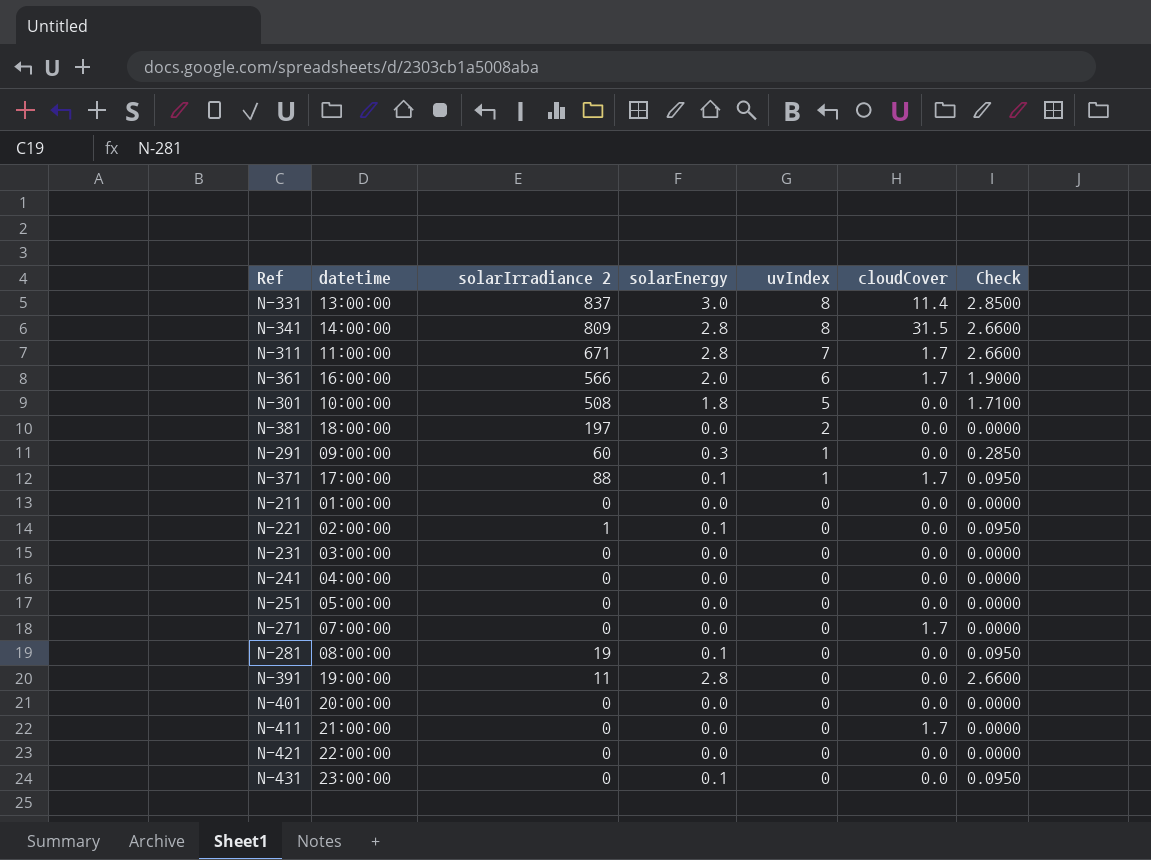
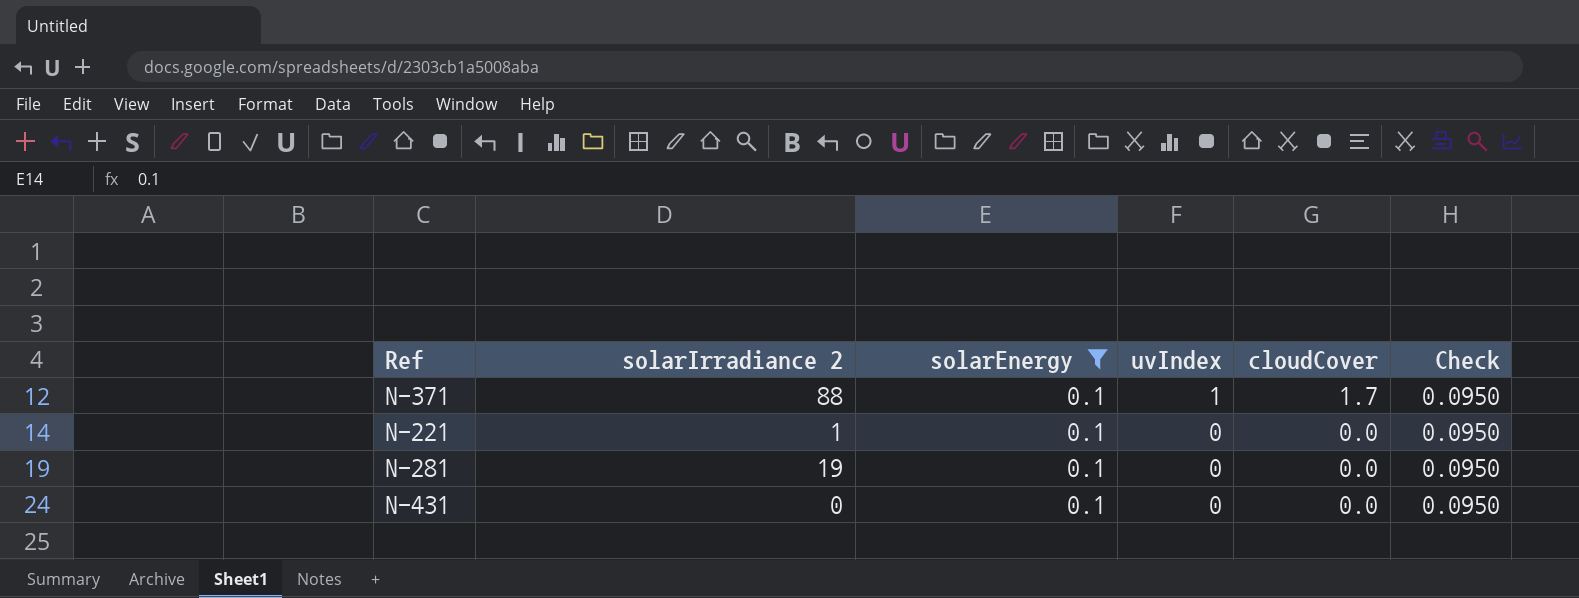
filter: none -> solarEnergy = 0.1
column datetime | position: 2 -> none

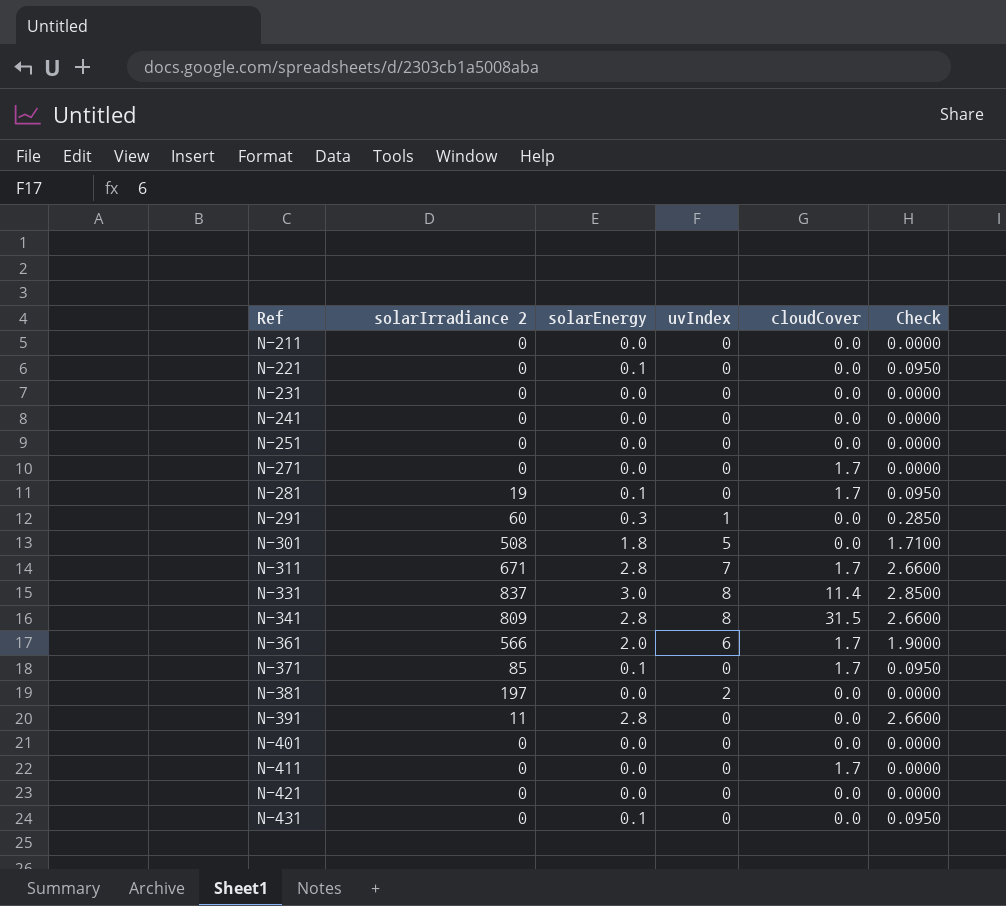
filter: solarEnergy = 0.1 -> none
row order: uvIndex descending -> Ref ascending
N-221 | solarIrradiance 2: 1 -> 0
N-281 | cloudCover: 0.0 -> 1.7
N-371 | solarIrradiance 2: 88 -> 85
N-371 | uvIndex: 1 -> 0

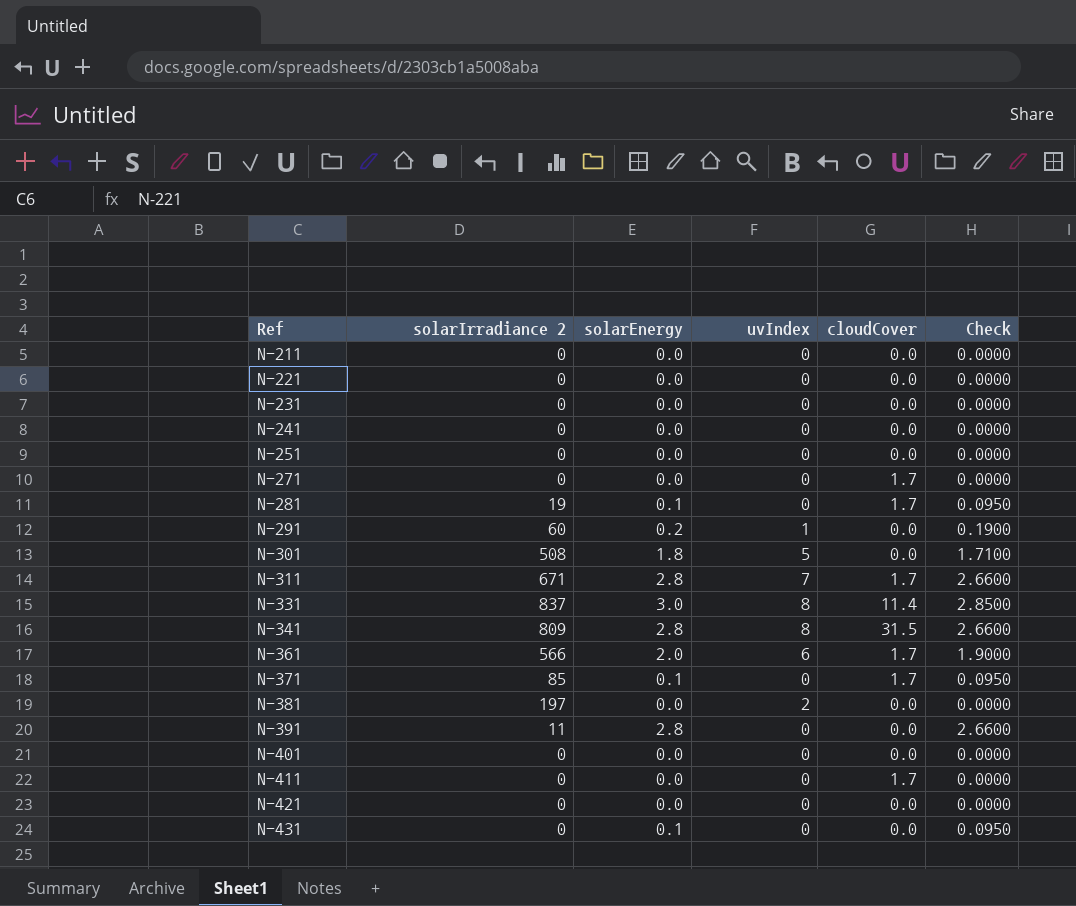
N-221 | solarEnergy: 0.1 -> 0.0
N-221 | Check: 0.0950 -> 0.0000
N-291 | solarEnergy: 0.3 -> 0.2
N-291 | Check: 0.2850 -> 0.1900

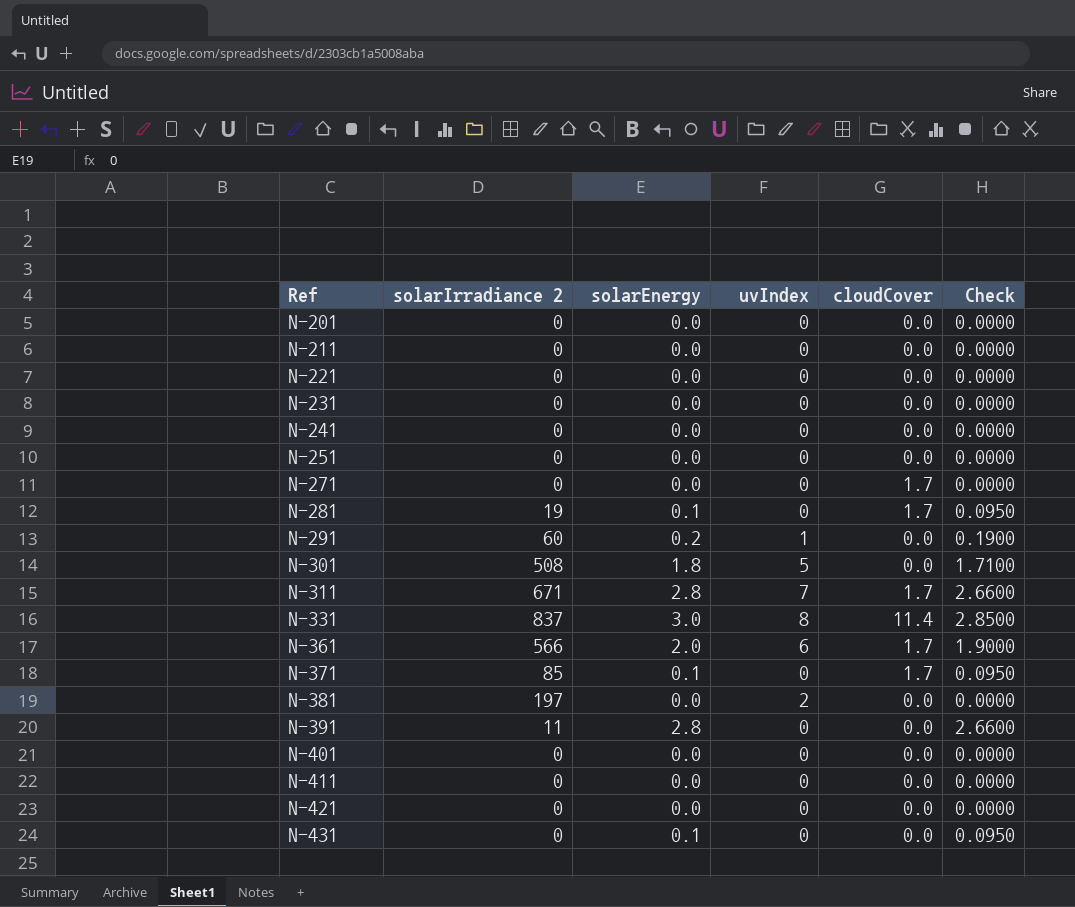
row N-341: 809 | 2.8 | 8 | 31.5 | 2.6600 -> none
row N-201: none -> 0 | 0.0 | 0 | 0.0 | 0.0000
N-411 | cloudCover: 1.7 -> 0.0

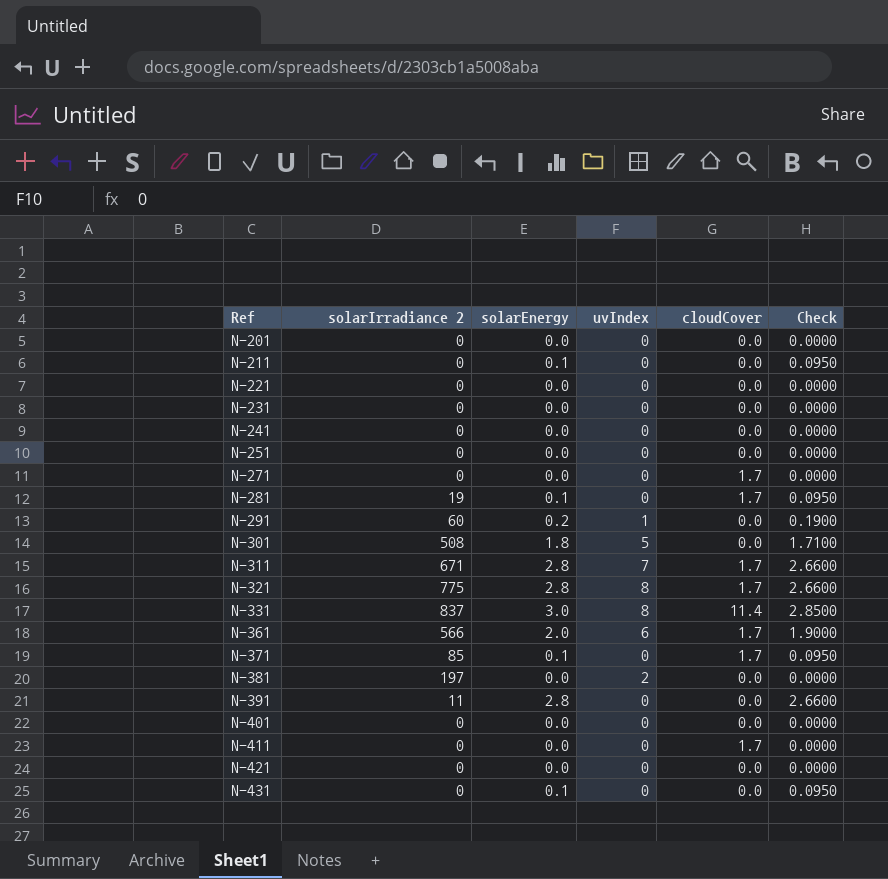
N-211 | solarEnergy: 0.0 -> 0.1
N-211 | Check: 0.0000 -> 0.0950
row N-321: none -> 775 | 2.8 | 8 | 1.7 | 2.6600
N-411 | cloudCover: 0.0 -> 1.7

